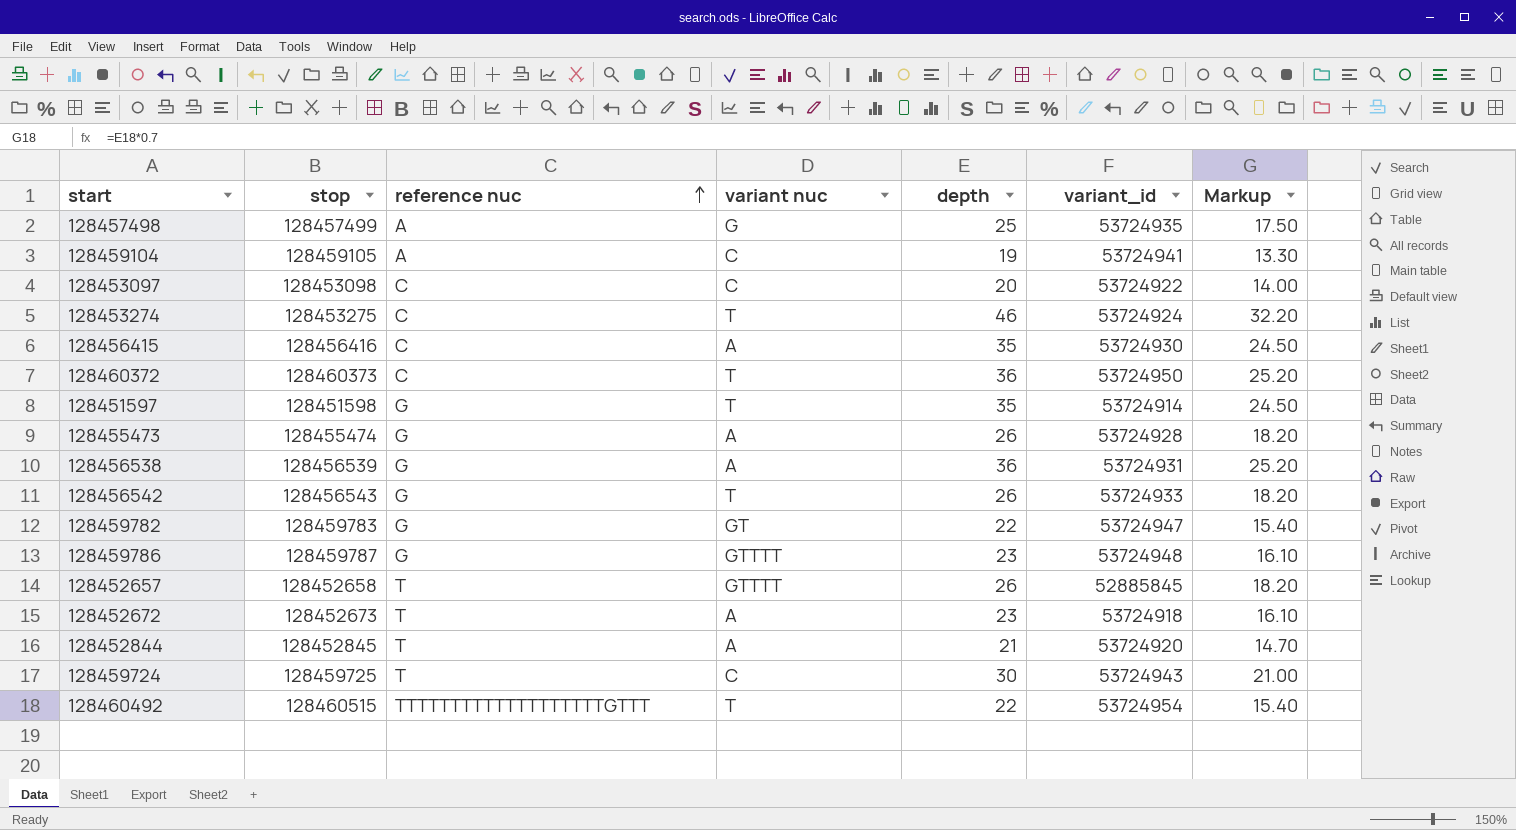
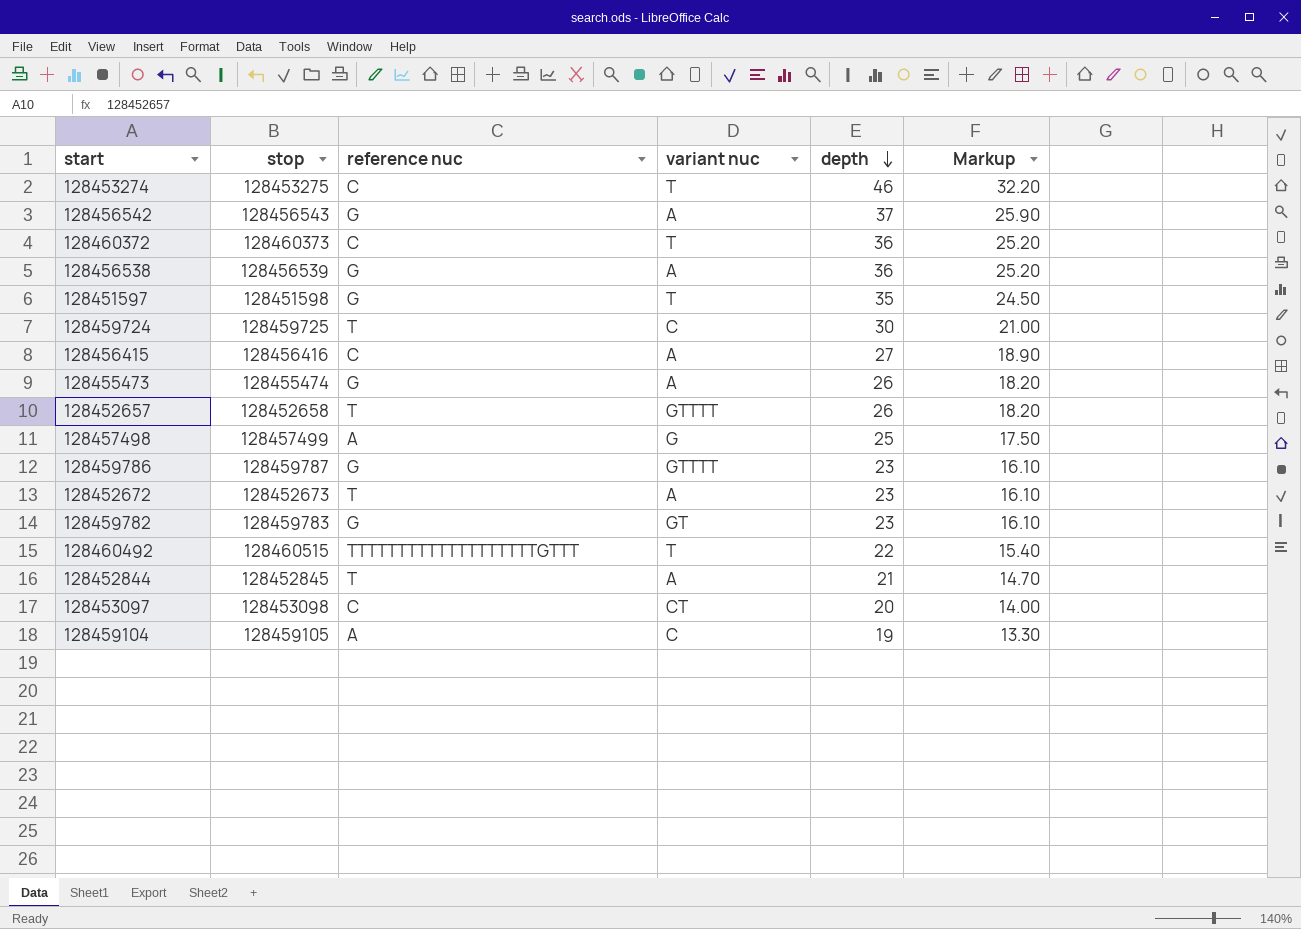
row order: reference nuc ascending -> depth descending
column variant_id | position: 6 -> none
128456542 | variant nuc: T -> A
128456542 | depth: 26 -> 37
128456542 | Markup: 18.20 -> 25.90
128456415 | depth: 35 -> 27
128456415 | Markup: 24.50 -> 18.90
128459782 | depth: 22 -> 23
128459782 | Markup: 15.40 -> 16.10
128453097 | variant nuc: C -> CT

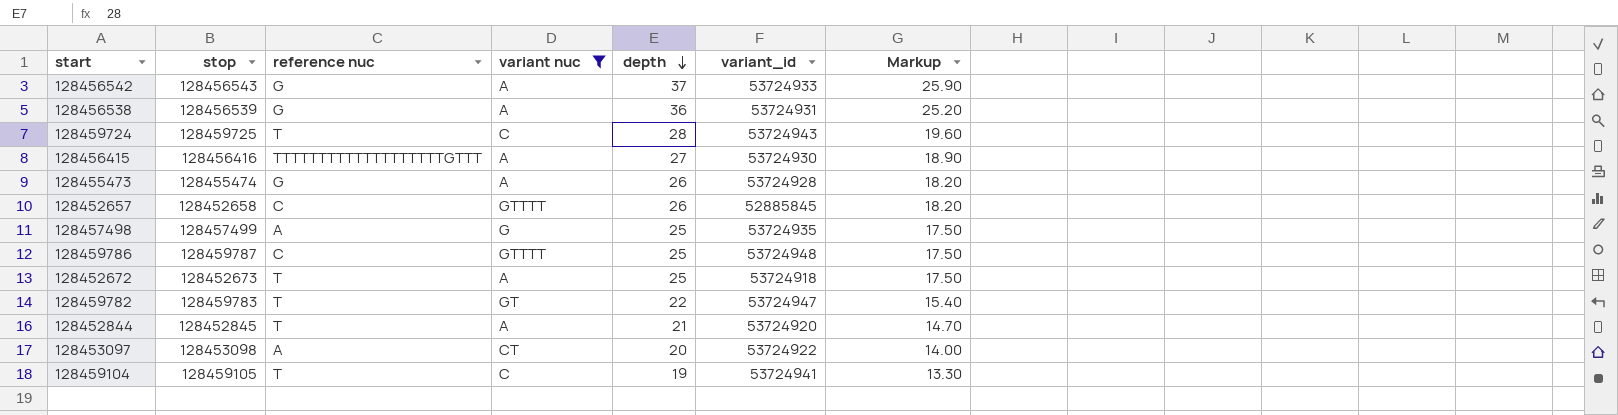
filter: none -> variant nuc != T
column variant_id | position: none -> 6
128459724 | depth: 30 -> 28
128459724 | Markup: 21.00 -> 19.60
128456415 | reference nuc: C -> TTTTTTTTTTTTTTTTTTTGTTT
128452657 | reference nuc: T -> C
128459786 | reference nuc: G -> C
128459786 | depth: 23 -> 25
128459786 | Markup: 16.10 -> 17.50
128452672 | depth: 23 -> 25
128452672 | Markup: 16.10 -> 17.50
128459782 | reference nuc: G -> T
128459782 | depth: 23 -> 22
128459782 | Markup: 16.10 -> 15.40
128453097 | reference nuc: C -> A
128459104 | reference nuc: A -> T

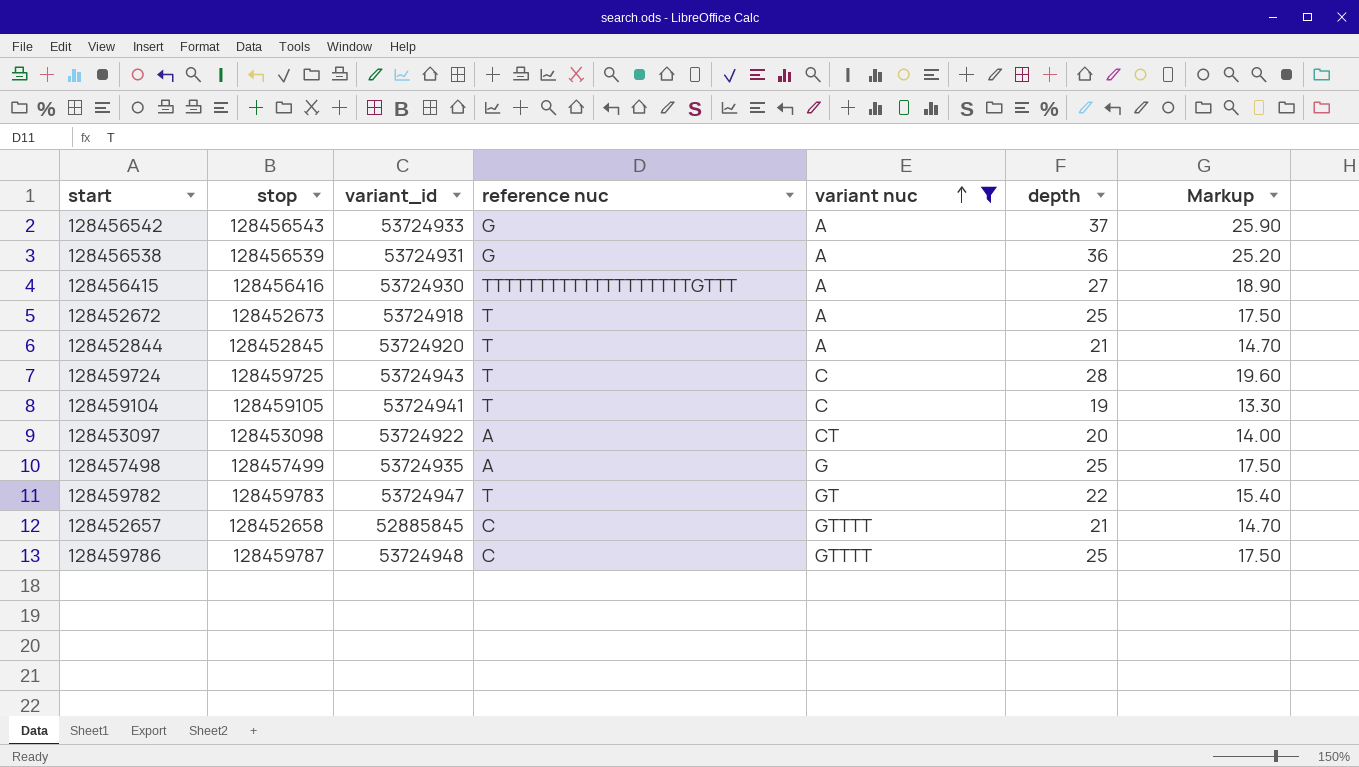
row order: depth descending -> variant nuc ascending
column variant_id | position: 6 -> 3
row 128455473: 128455474 | G | A | 26 | 53724928 | 18.20 -> none
128452657 | depth: 26 -> 21
128452657 | Markup: 18.20 -> 14.70

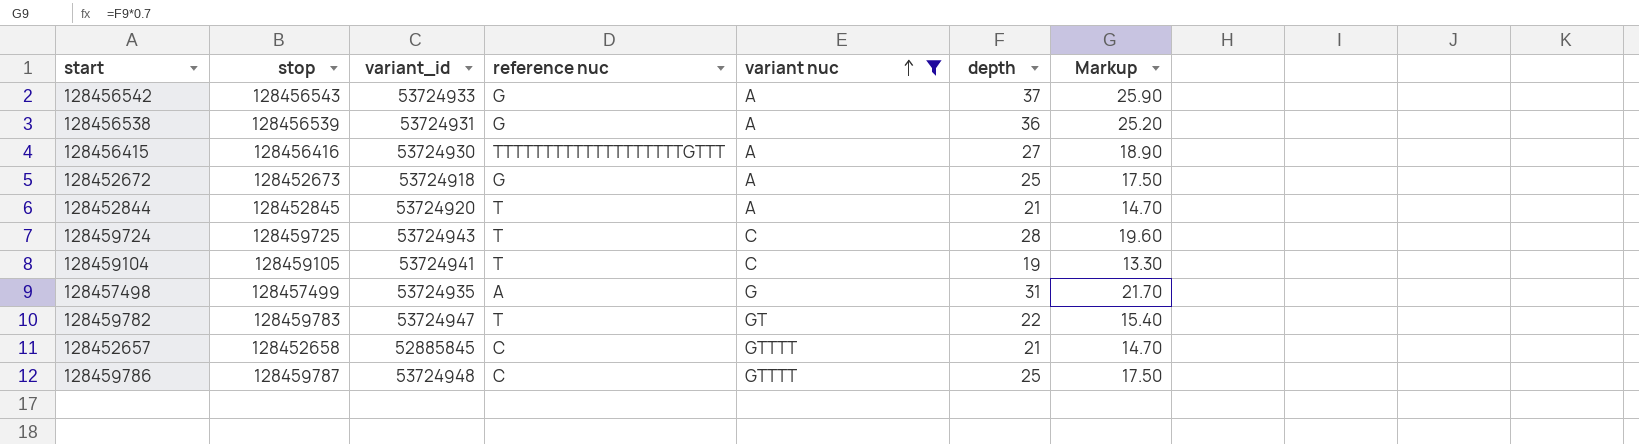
row 128453097: 128453098 | 53724922 | A | CT | 20 | 14.00 -> none
128452672 | reference nuc: T -> G
128457498 | depth: 25 -> 31
128457498 | Markup: 17.50 -> 21.70

